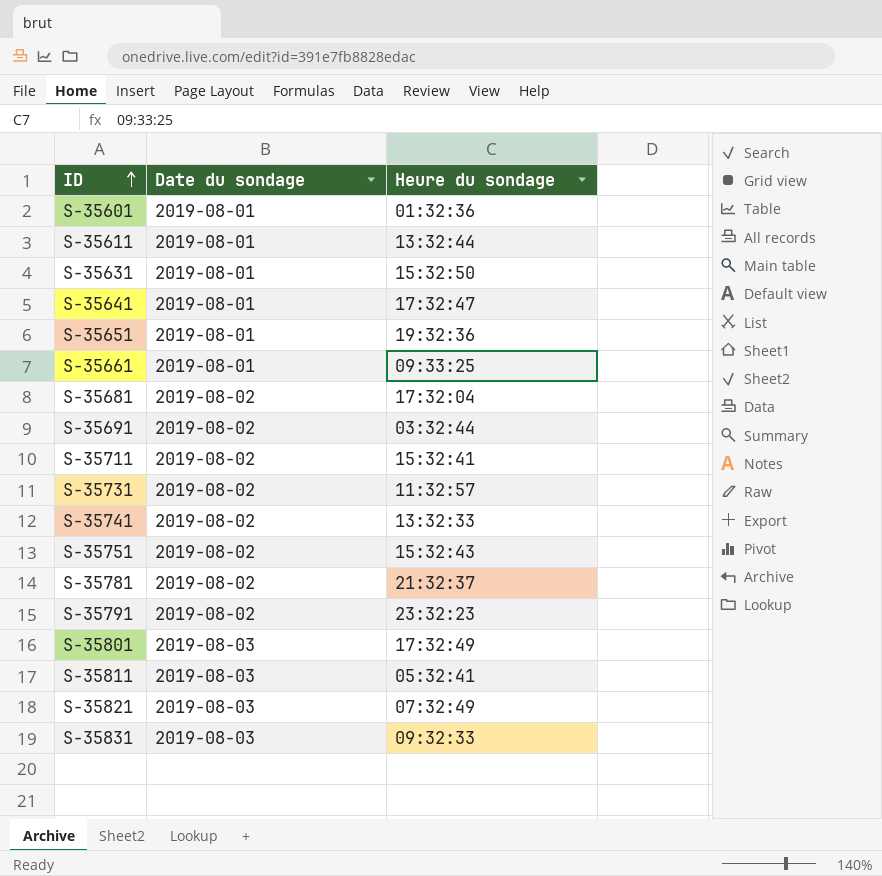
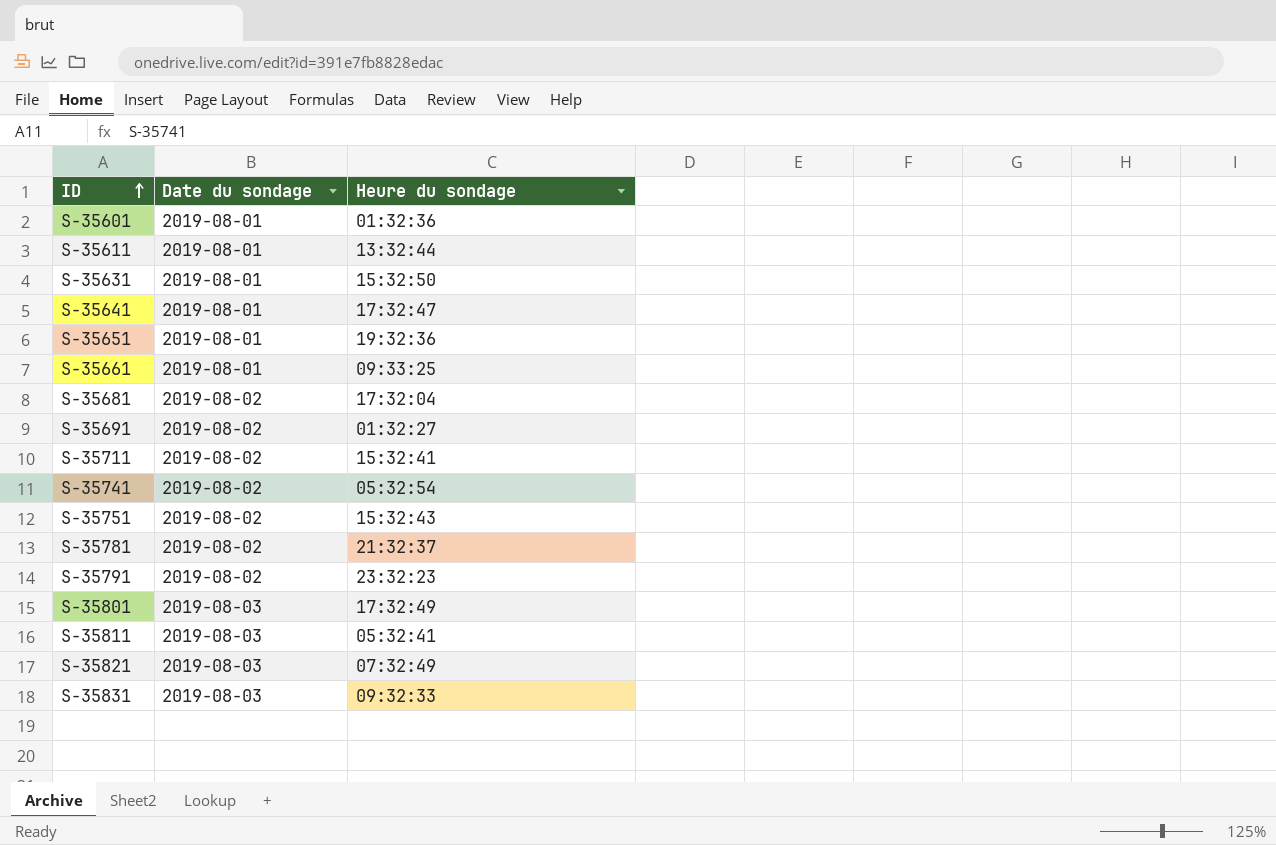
row S-35731: 2019-08-02 | 11:32:57 -> none
S-35691 | Heure du sondage: 03:32:44 -> 01:32:27
S-35741 | Heure du sondage: 13:32:33 -> 05:32:54

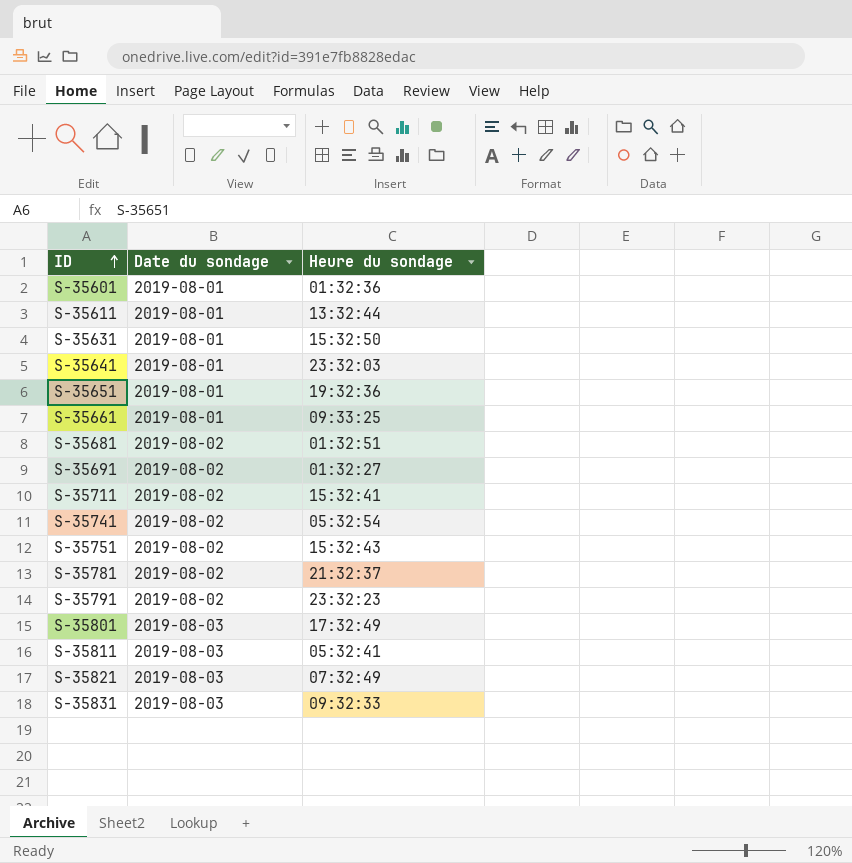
S-35641 | Heure du sondage: 17:32:47 -> 23:32:03
S-35681 | Heure du sondage: 17:32:04 -> 01:32:51

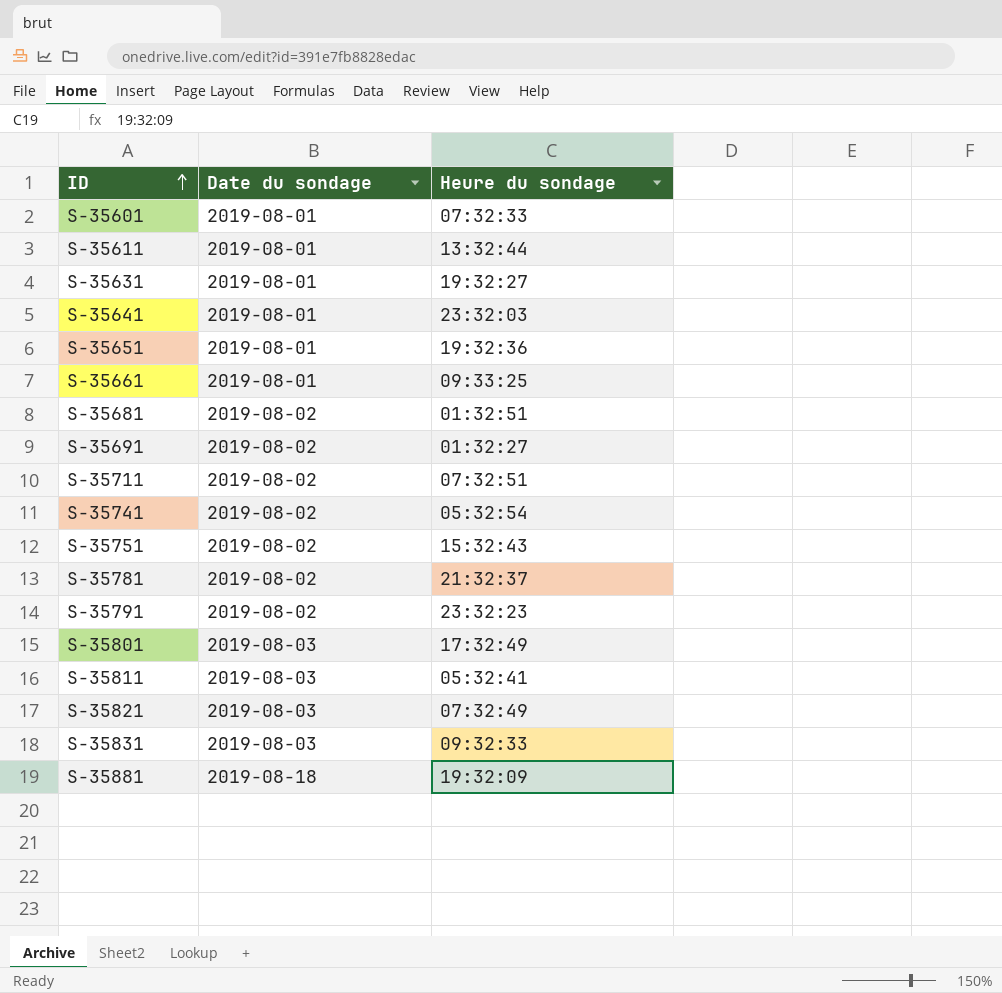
S-35601 | Heure du sondage: 01:32:36 -> 07:32:33
S-35631 | Heure du sondage: 15:32:50 -> 19:32:27
S-35711 | Heure du sondage: 15:32:41 -> 07:32:51
row S-35881: none -> 2019-08-18 | 19:32:09

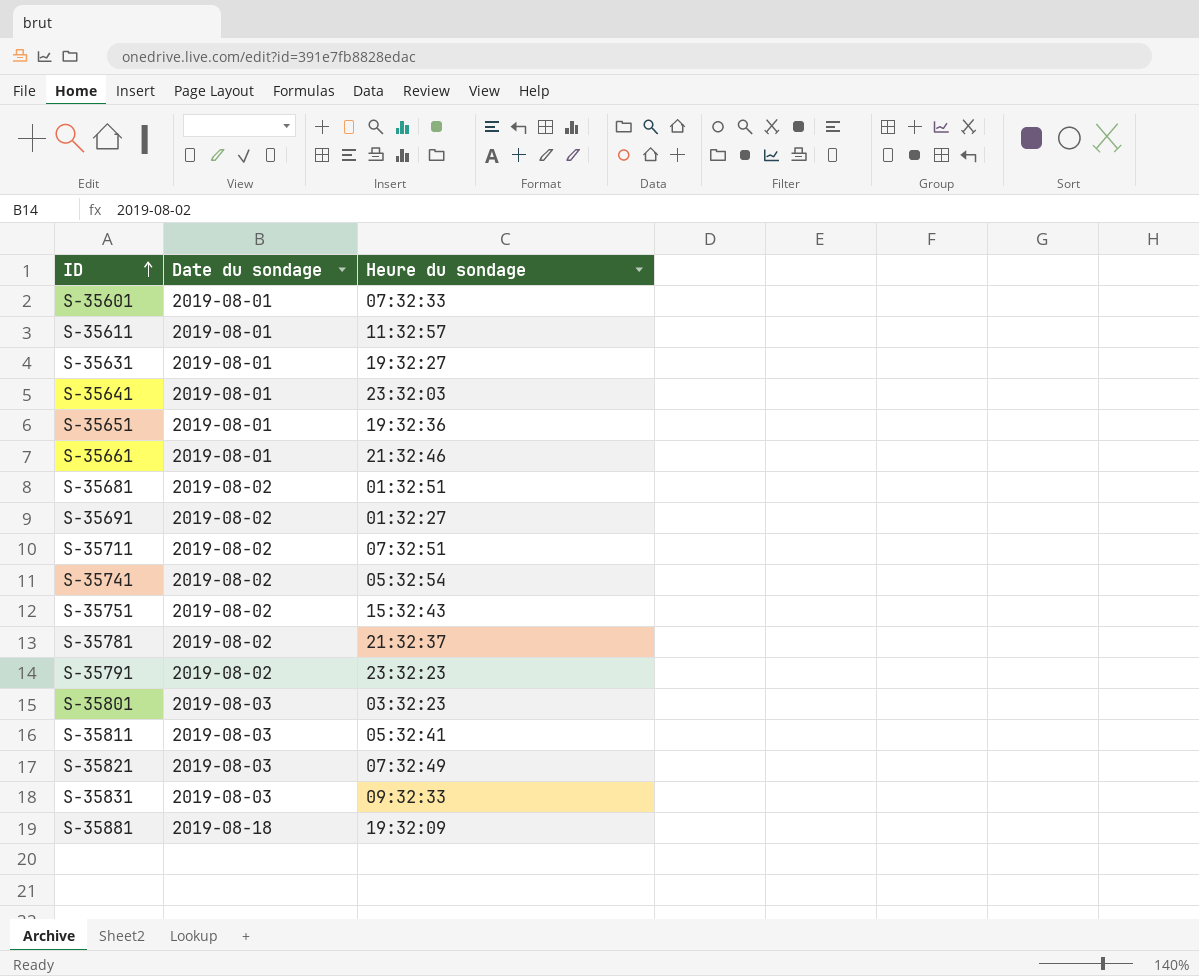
S-35611 | Heure du sondage: 13:32:44 -> 11:32:57
S-35661 | Heure du sondage: 09:33:25 -> 21:32:46
S-35801 | Heure du sondage: 17:32:49 -> 03:32:23

